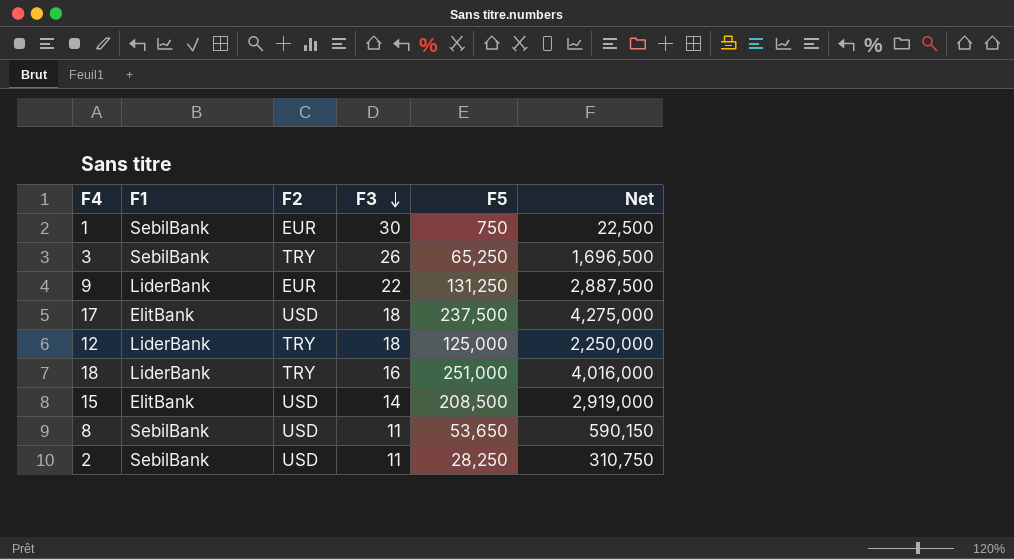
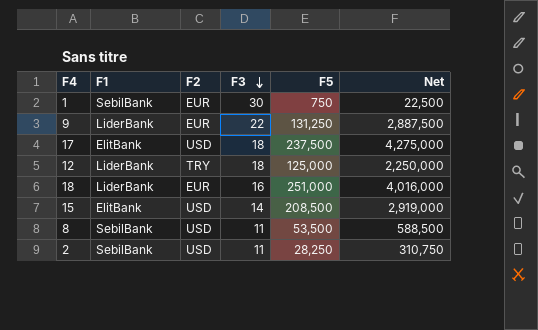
row 3: SebilBank | TRY | 26 | 65,250 | 1,696,500 -> none
18 | F2: TRY -> EUR
8 | F5: 53,650 -> 53,500
8 | Net: 590,150 -> 588,500

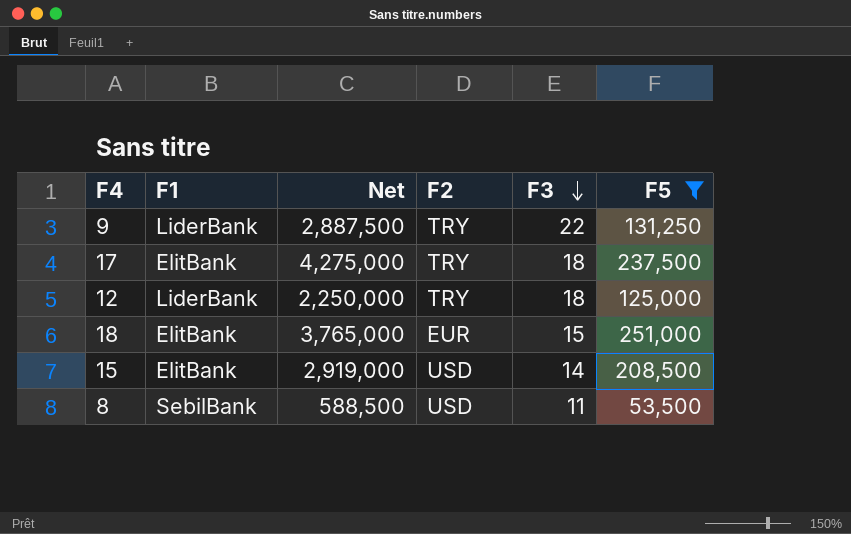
filter: none -> F5 >= 53,500
column Net | position: 6 -> 3
9 | F2: EUR -> TRY
17 | F2: USD -> TRY
18 | F1: LiderBank -> ElitBank
18 | Net: 4,016,000 -> 3,765,000
18 | F3: 16 -> 15

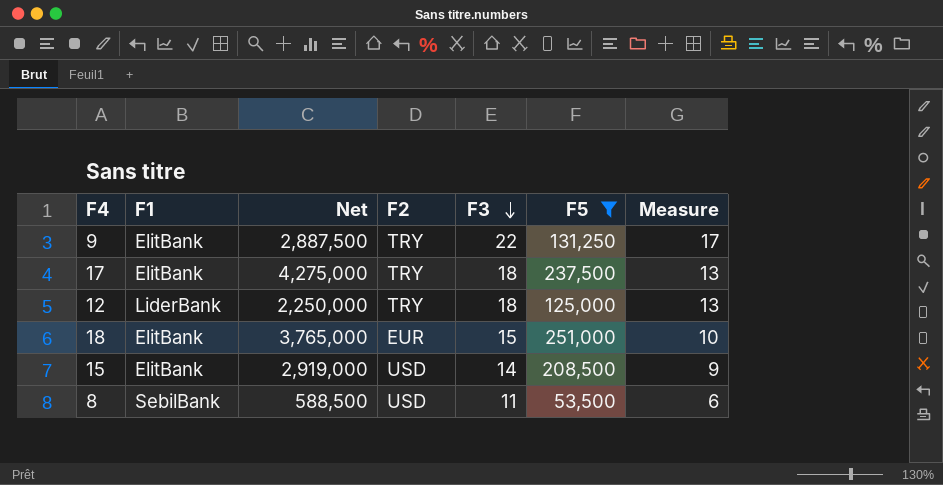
column Measure | formula: none -> [F3] - 5
9 | F1: LiderBank -> ElitBank

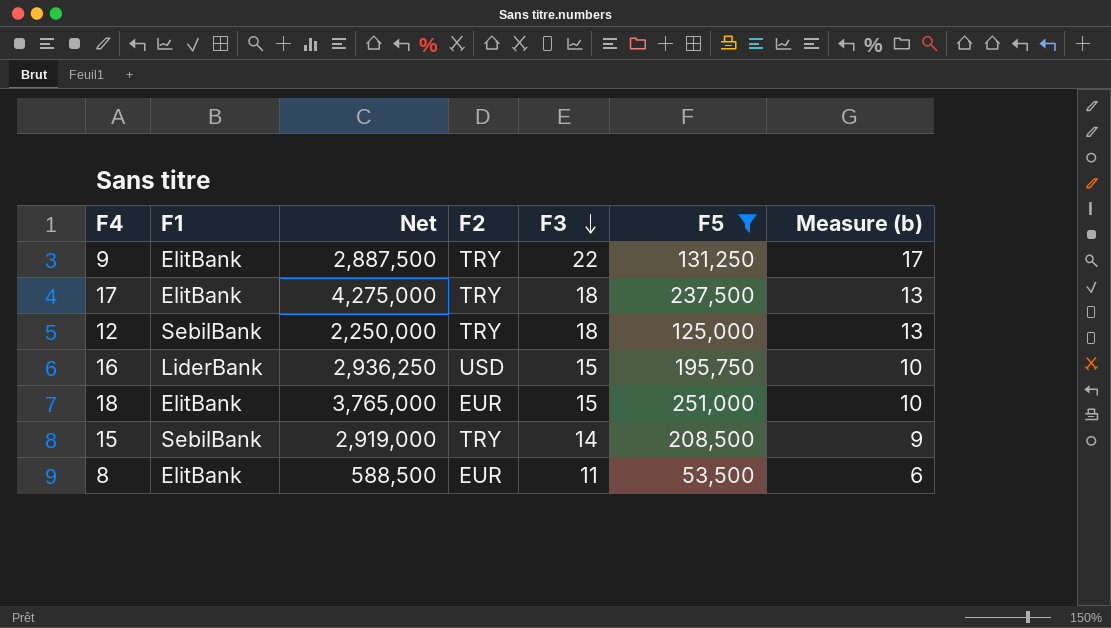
column name: Measure -> Measure (b)
12 | F1: LiderBank -> SebilBank
row 16: none -> LiderBank | 2,936,250 | USD | 15 | 195,750 | 10
15 | F1: ElitBank -> SebilBank
15 | F2: USD -> TRY
8 | F1: SebilBank -> ElitBank
8 | F2: USD -> EUR

